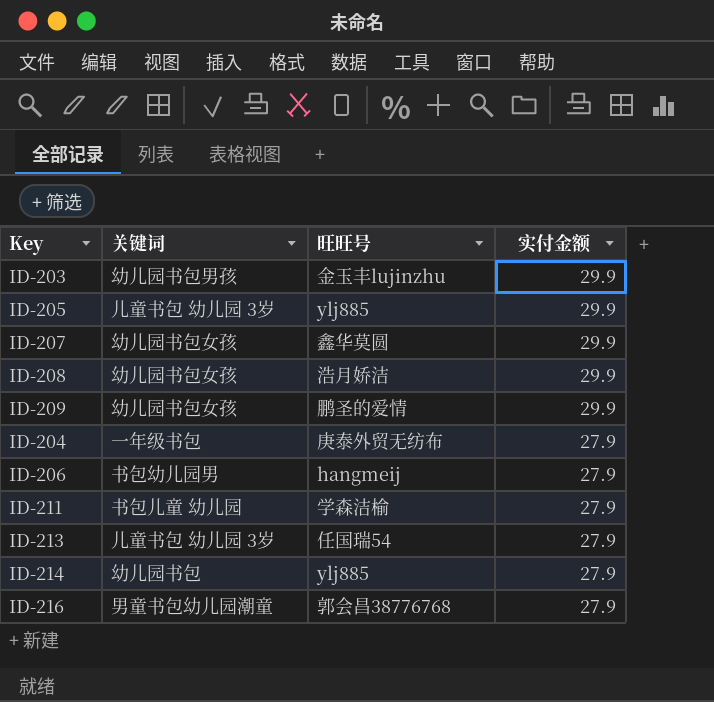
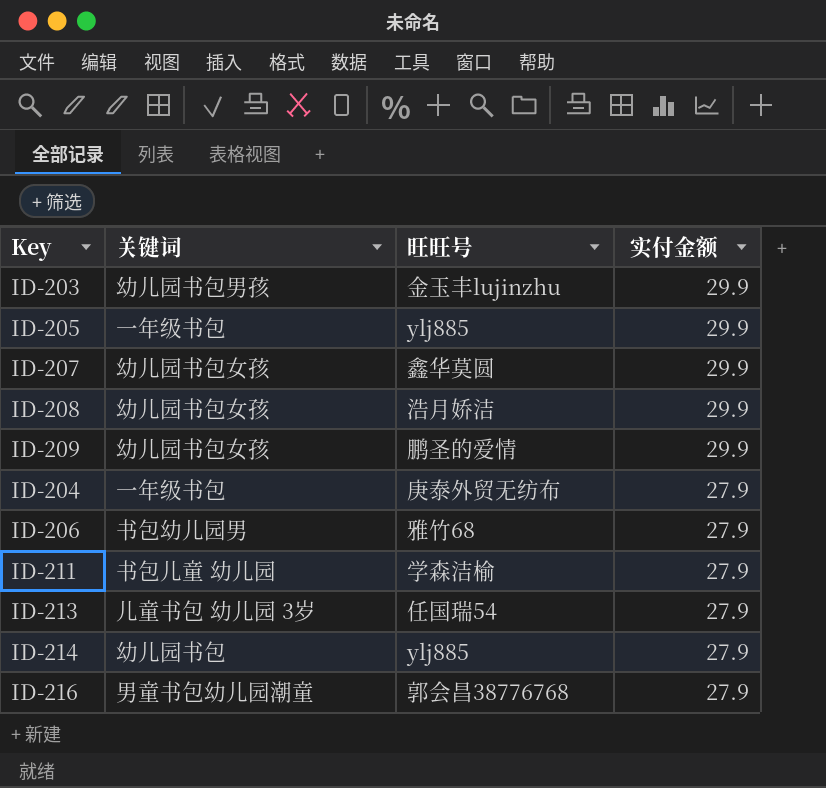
ID-205 | 关键词: 儿童书包 幼儿园 3岁 -> 一年级书包
ID-206 | 旺旺号: hangmeij -> 雅竹68

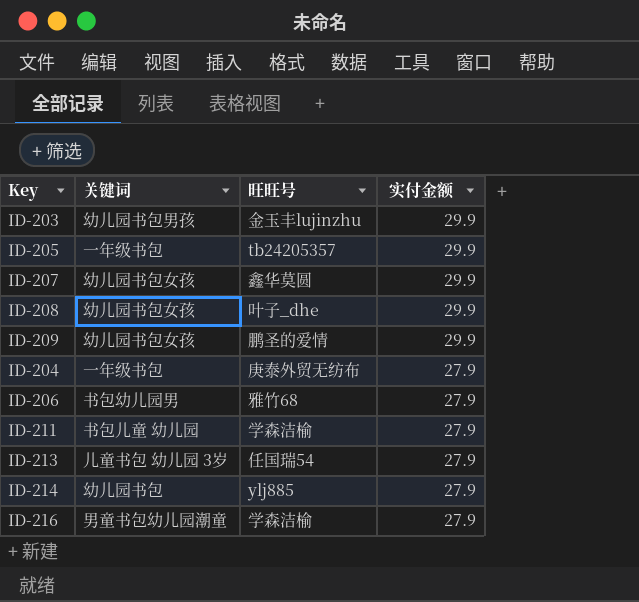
ID-205 | 旺旺号: ylj885 -> tb24205357
ID-208 | 旺旺号: 浩月娇洁 -> 叶子_dhe
ID-216 | 旺旺号: 郭会昌38776768 -> 学森洁榆

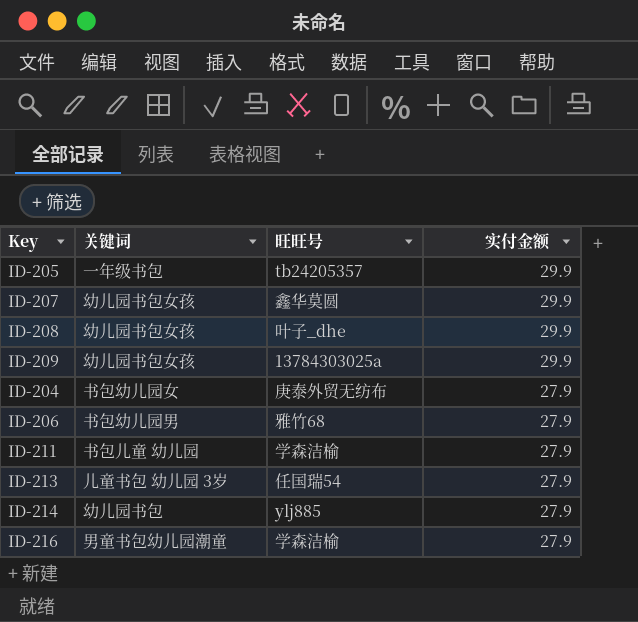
row ID-203: 幼儿园书包男孩 | 金玉丰lujinzhu | 29.9 -> none
ID-209 | 旺旺号: 鹏圣的爱情 -> 13784303025a
ID-204 | 关键词: 一年级书包 -> 书包幼儿园女

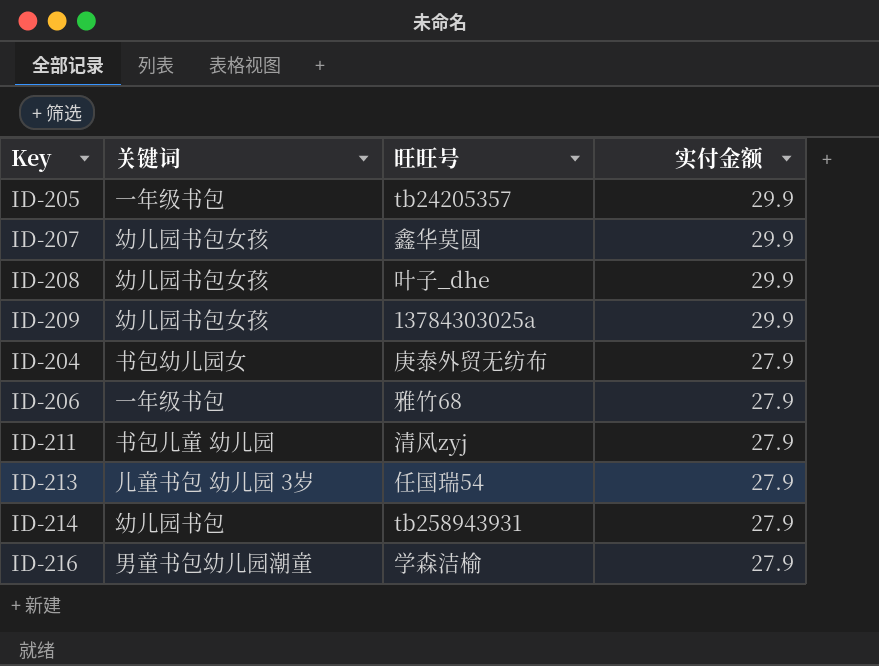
ID-206 | 关键词: 书包幼儿园男 -> 一年级书包
ID-211 | 旺旺号: 学森洁榆 -> 清风zyj
ID-214 | 旺旺号: ylj885 -> tb258943931

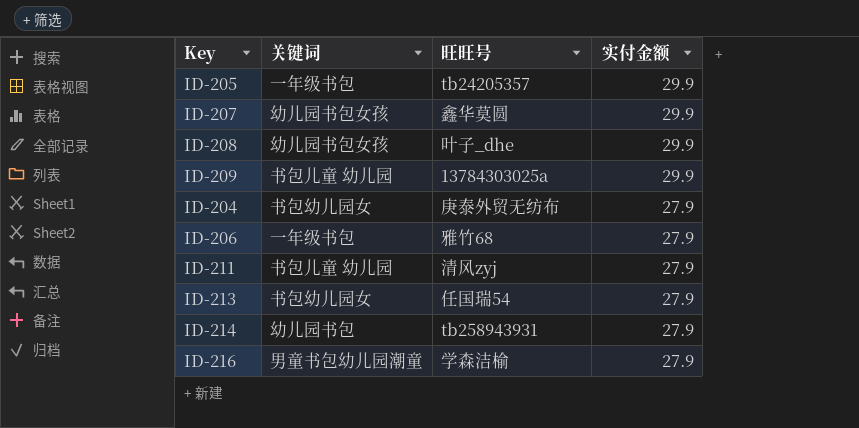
ID-209 | 关键词: 幼儿园书包女孩 -> 书包儿童 幼儿园
ID-213 | 关键词: 儿童书包 幼儿园 3岁 -> 书包幼儿园女

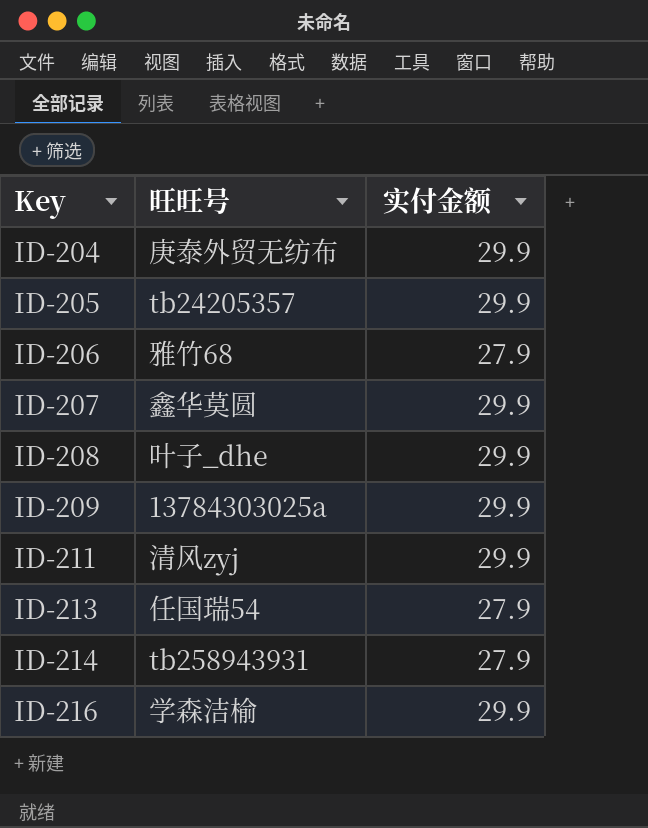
row order: 实付金额 descending -> Key ascending
column 关键词 | position: 2 -> none
ID-204 | 实付金额: 27.9 -> 29.9
ID-211 | 实付金额: 27.9 -> 29.9
ID-216 | 实付金额: 27.9 -> 29.9

